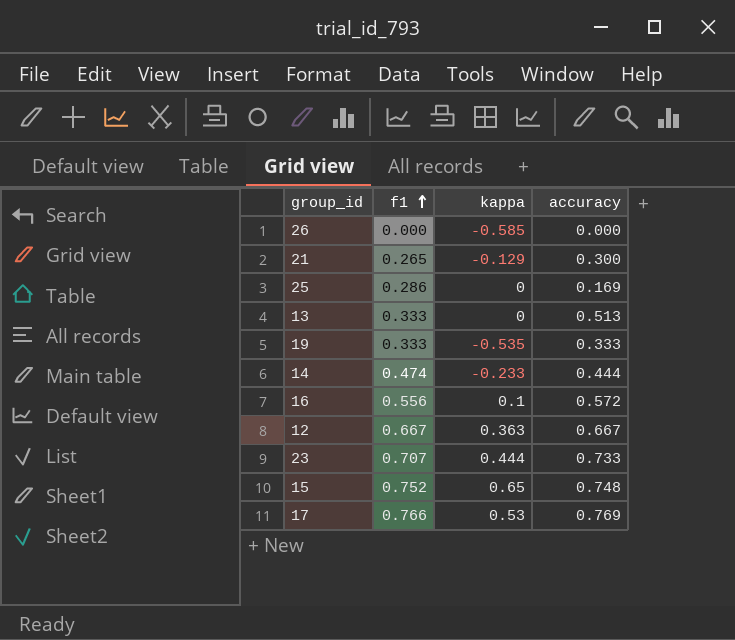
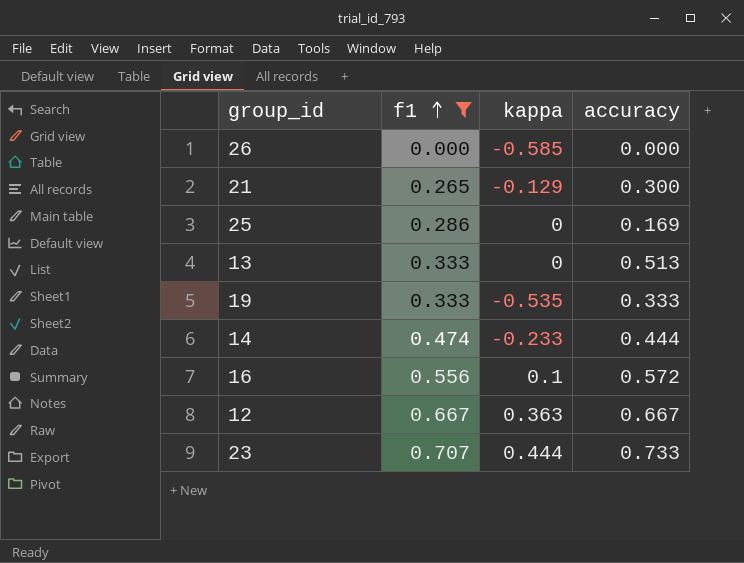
filter: none -> f1 <= 0.707

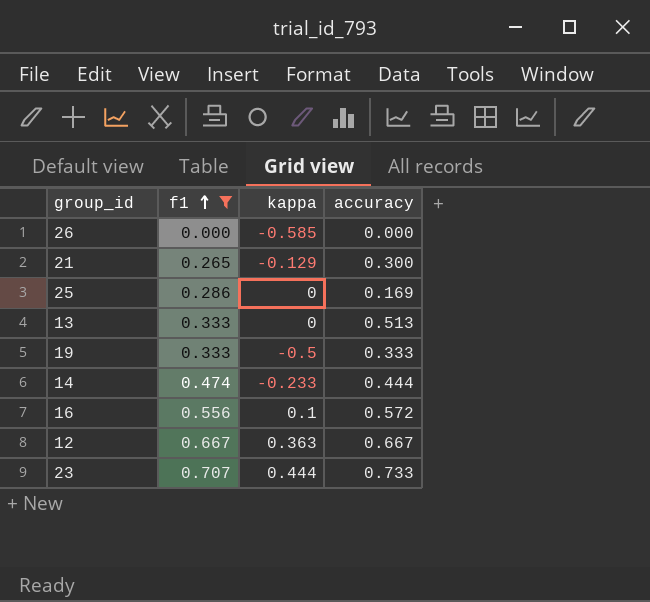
19 | kappa: -0.535 -> -0.5

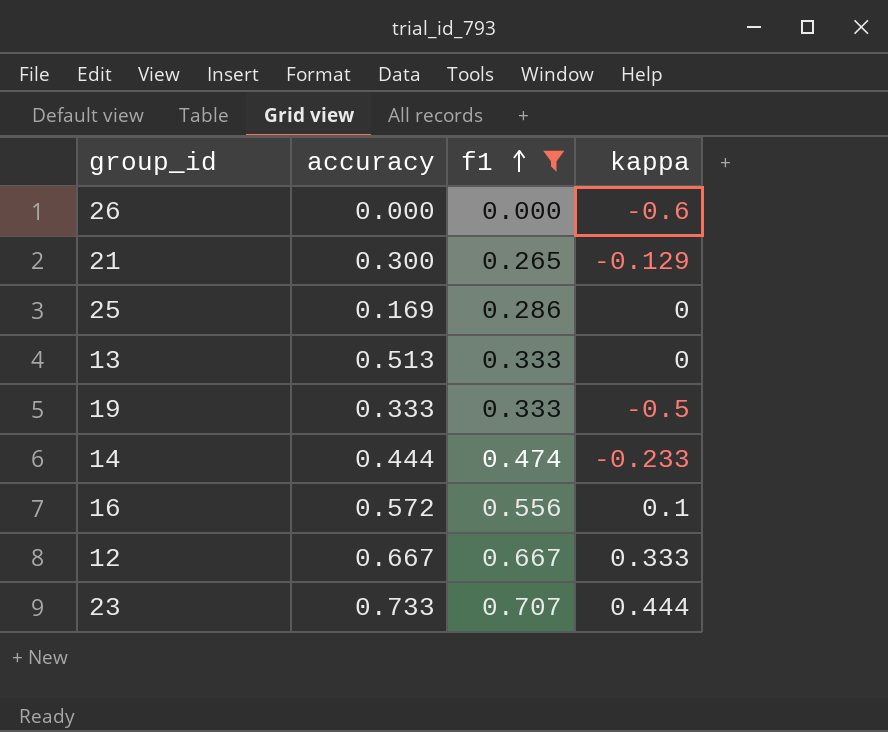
column accuracy | position: 4 -> 2
26 | kappa: -0.585 -> -0.6
12 | kappa: 0.363 -> 0.333

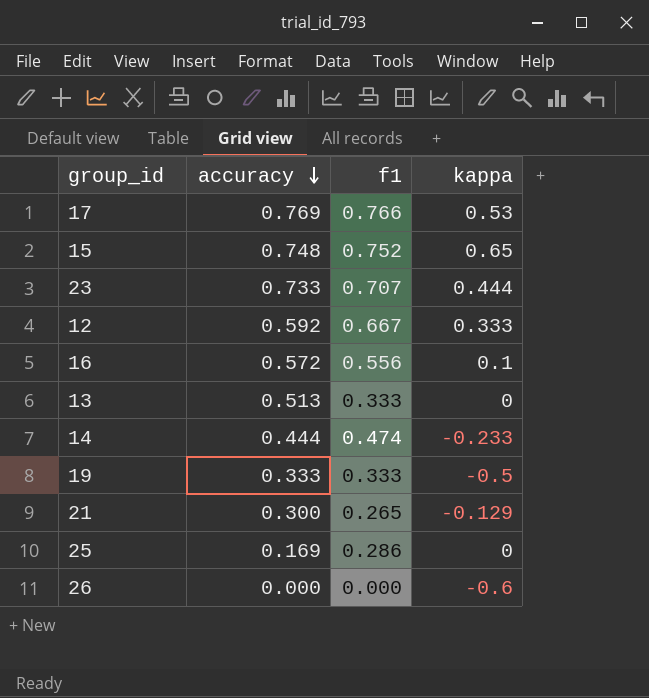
filter: f1 <= 0.707 -> none
row order: f1 ascending -> accuracy descending
12 | accuracy: 0.667 -> 0.592

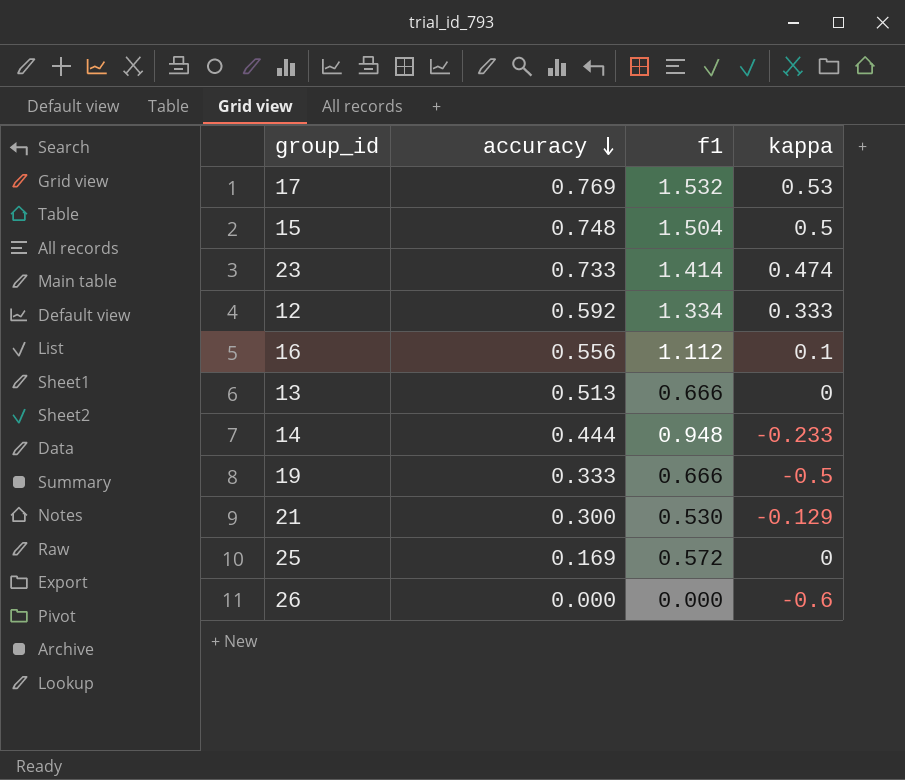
17 | f1: 0.766 -> 1.532
15 | f1: 0.752 -> 1.504
15 | kappa: 0.65 -> 0.5
23 | f1: 0.707 -> 1.414
23 | kappa: 0.444 -> 0.474
12 | f1: 0.667 -> 1.334
16 | accuracy: 0.572 -> 0.556
16 | f1: 0.556 -> 1.112
13 | f1: 0.333 -> 0.666
14 | f1: 0.474 -> 0.948
19 | f1: 0.333 -> 0.666
21 | f1: 0.265 -> 0.530
25 | f1: 0.286 -> 0.572

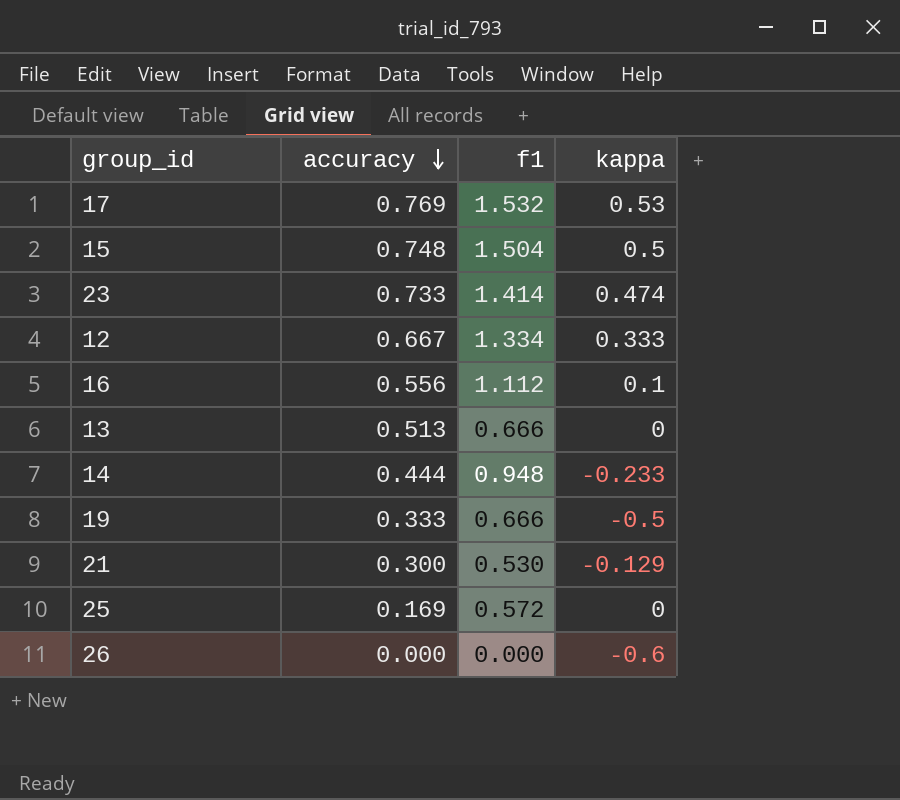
12 | accuracy: 0.592 -> 0.667

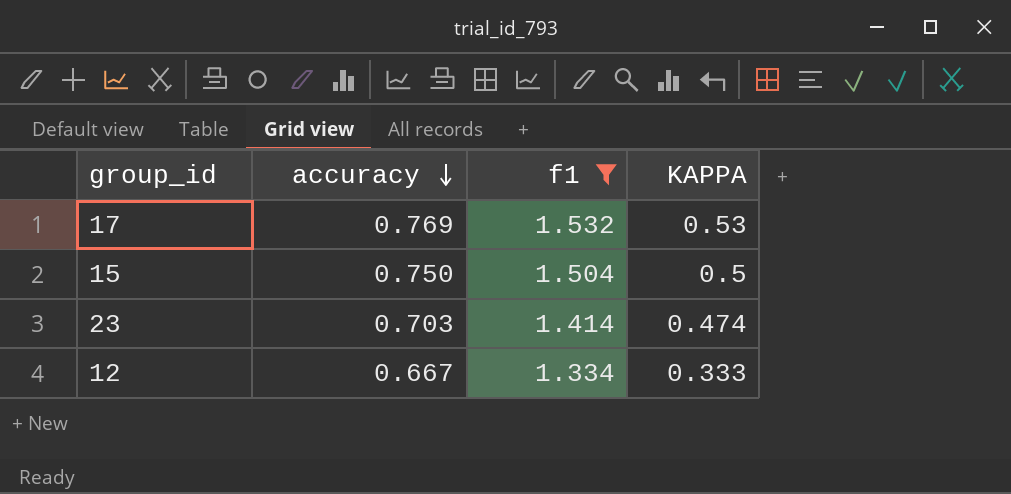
filter: none -> f1 >= 1.334
column name: kappa -> KAPPA
15 | accuracy: 0.748 -> 0.750
23 | accuracy: 0.733 -> 0.703

